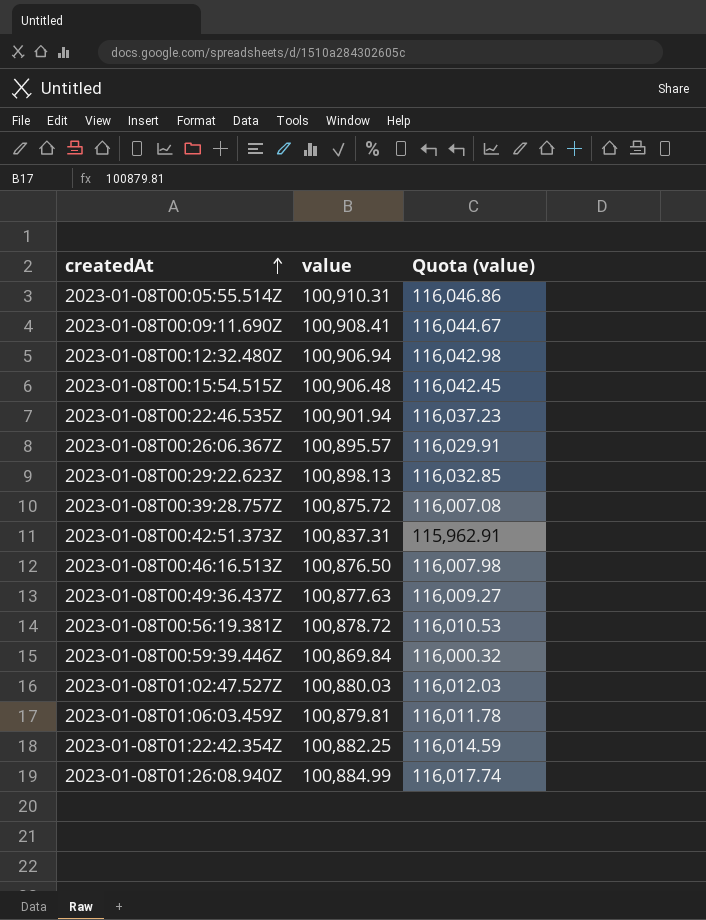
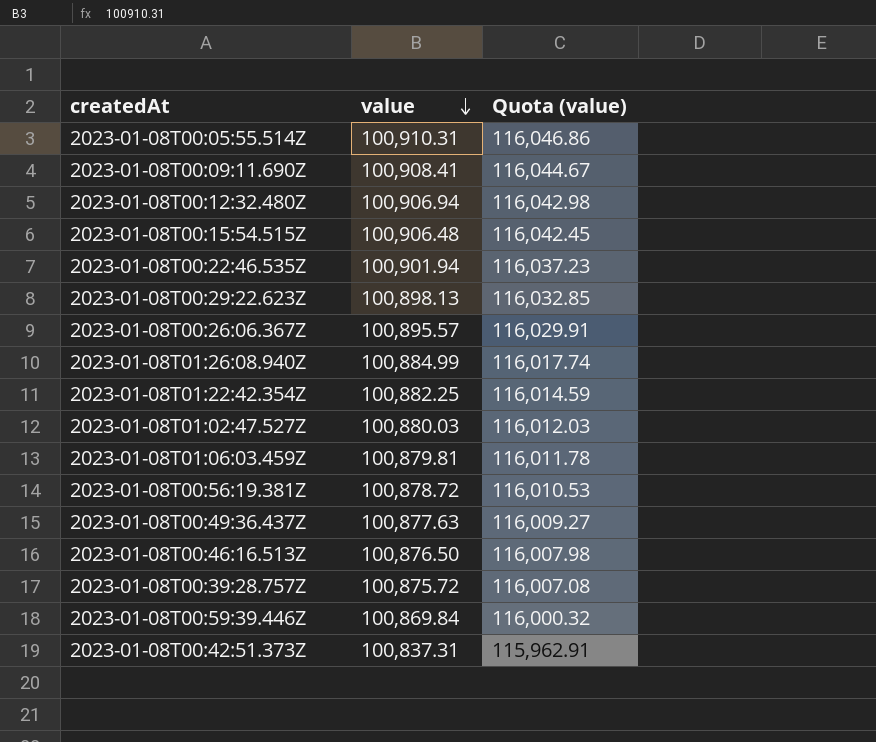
row order: createdAt ascending -> value descending

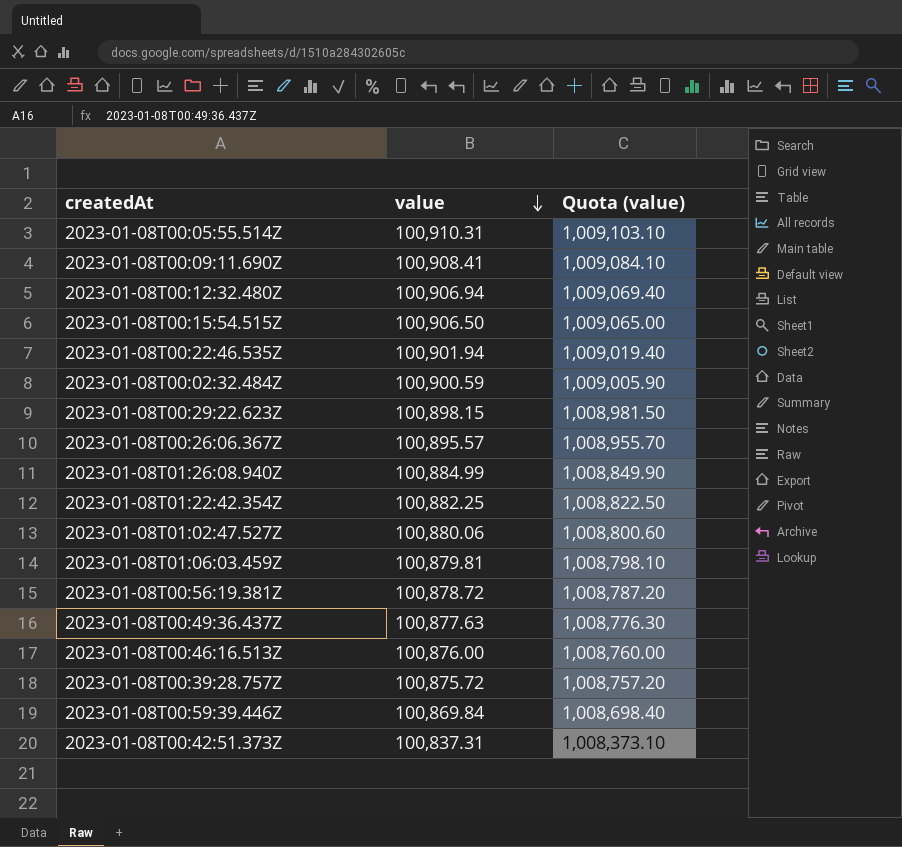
column Quota (value) | formula: [value] * 1.15 -> [value] * 10
2023-01-08T00:15:54.515Z | value: 100,906.48 -> 100,906.50
row 2023-01-08T00:02:32.484Z: none -> 100,900.59 | 1,009,005.90
2023-01-08T00:29:22.623Z | value: 100,898.13 -> 100,898.15
2023-01-08T01:02:47.527Z | value: 100,880.03 -> 100,880.06
2023-01-08T00:46:16.513Z | value: 100,876.50 -> 100,876.00

